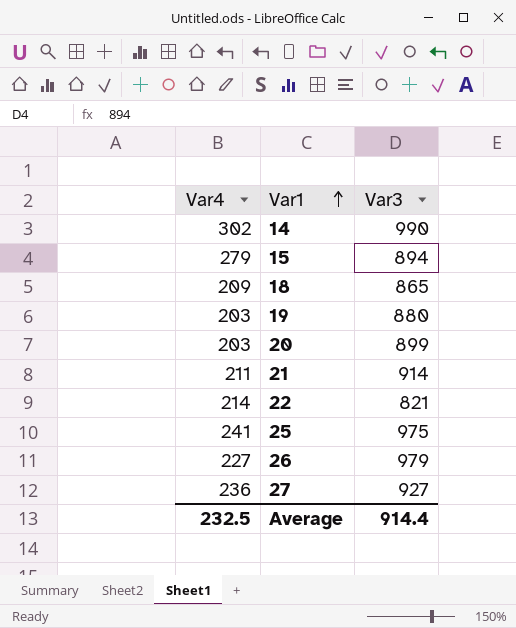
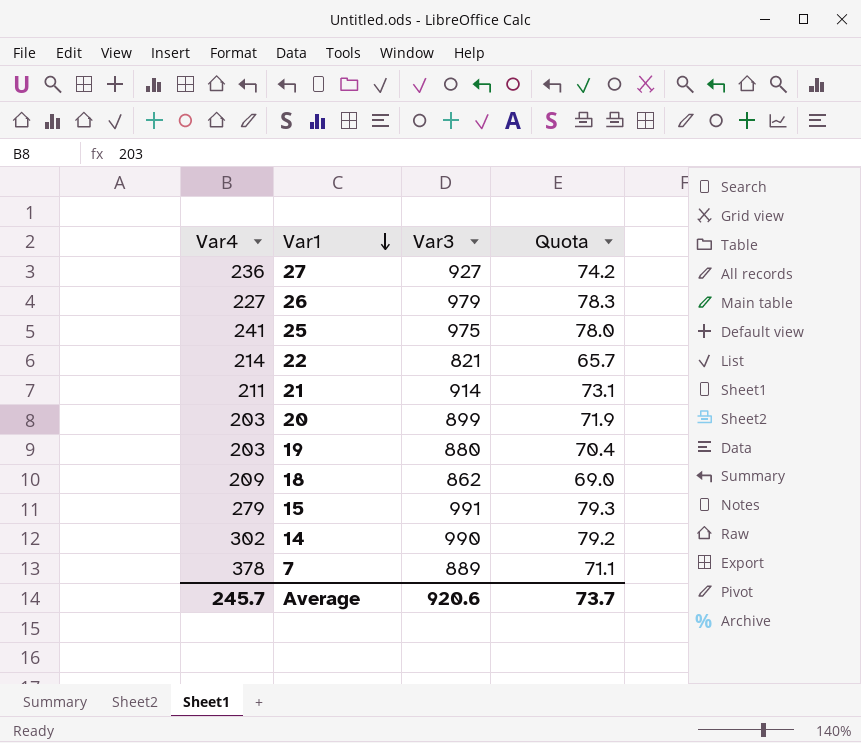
row order: Var1 ascending -> Var1 descending
column Quota | formula: none -> [Var3] * 0.08
18 | Var3: 865 -> 862
15 | Var3: 894 -> 991
row 7: none -> 378 | 889 | 71.1
Average | Var4: 232.5 -> 245.7
Average | Var3: 914.4 -> 920.6

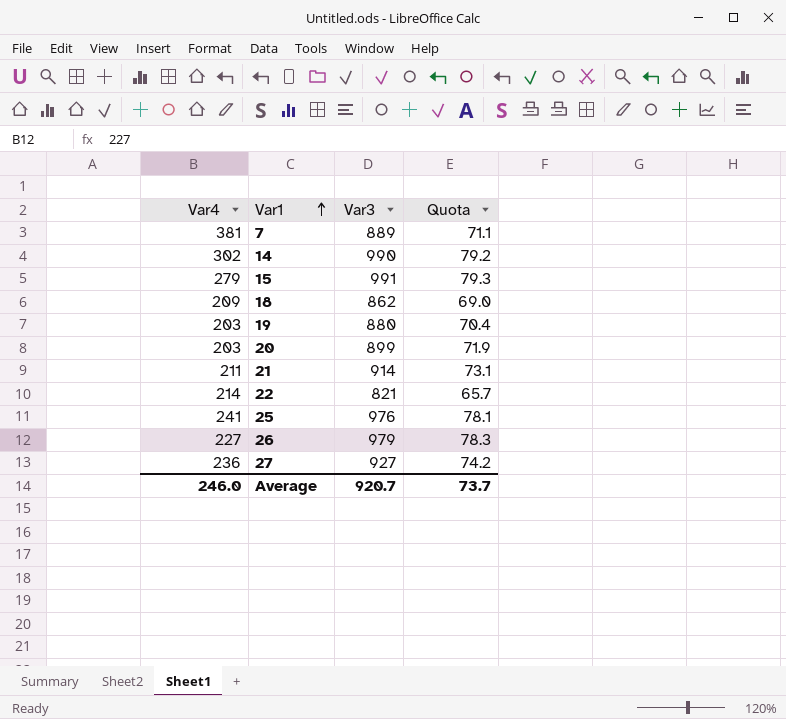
row order: Var1 descending -> Var1 ascending
7 | Var4: 378 -> 381
25 | Var3: 975 -> 976
25 | Quota: 78.0 -> 78.1
Average | Var4: 245.7 -> 246.0
Average | Var3: 920.6 -> 920.7

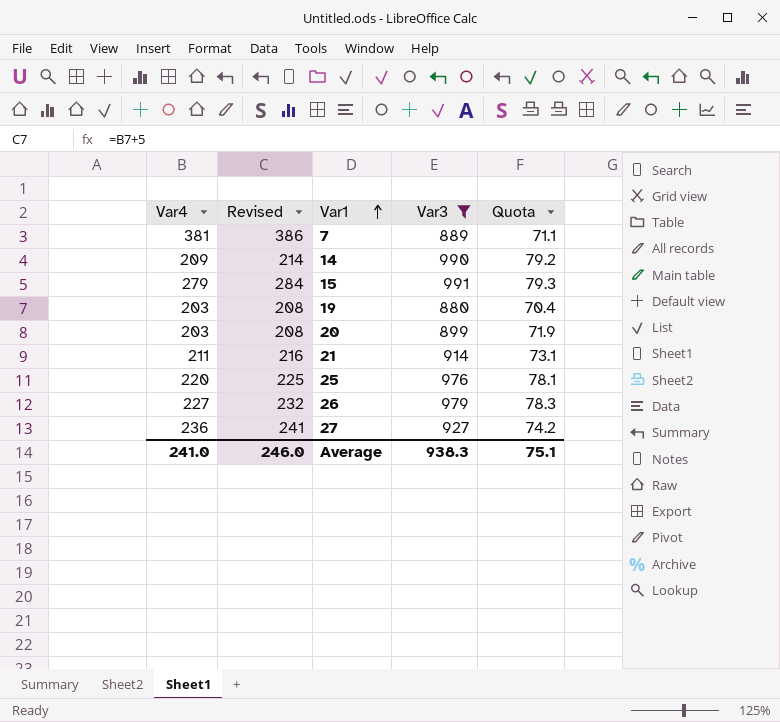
filter: none -> Var3 >= 880
column Revised | formula: none -> [Var4] + 5
14 | Var4: 302 -> 209
25 | Var4: 241 -> 220
Average | Var4: 246.0 -> 241.0
Average | Var3: 920.7 -> 938.3
Average | Quota: 73.7 -> 75.1

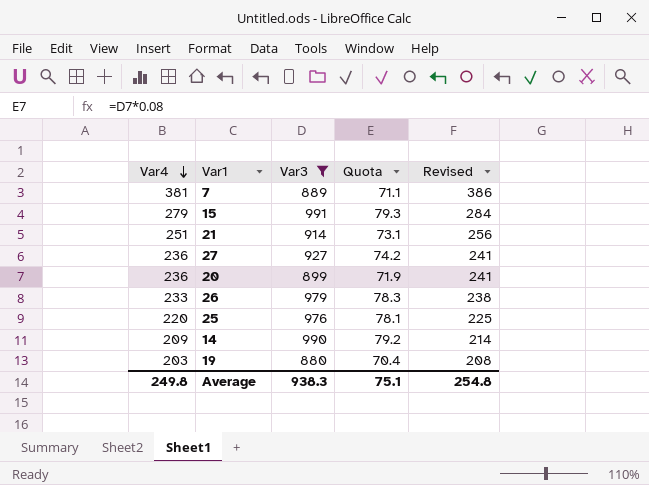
row order: Var1 ascending -> Var4 descending
column Revised | position: 2 -> 5
21 | Var4: 211 -> 251
21 | Revised: 216 -> 256
20 | Var4: 203 -> 236
20 | Revised: 208 -> 241
26 | Var4: 227 -> 233
26 | Revised: 232 -> 238
Average | Var4: 241.0 -> 249.8
Average | Revised: 246.0 -> 254.8

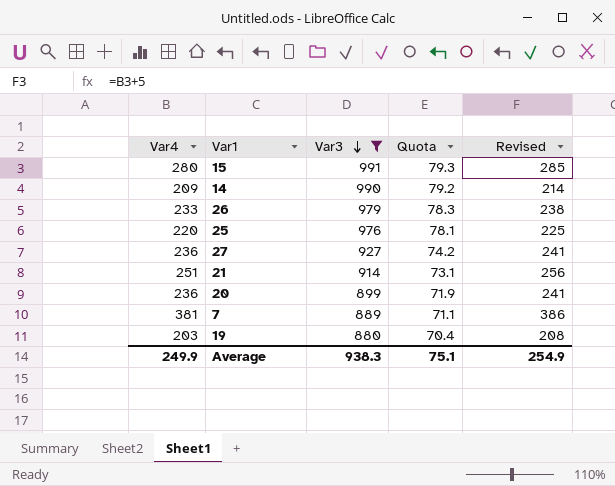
row order: Var4 descending -> Var3 descending
15 | Var4: 279 -> 280
15 | Revised: 284 -> 285
Average | Var4: 249.8 -> 249.9
Average | Revised: 254.8 -> 254.9

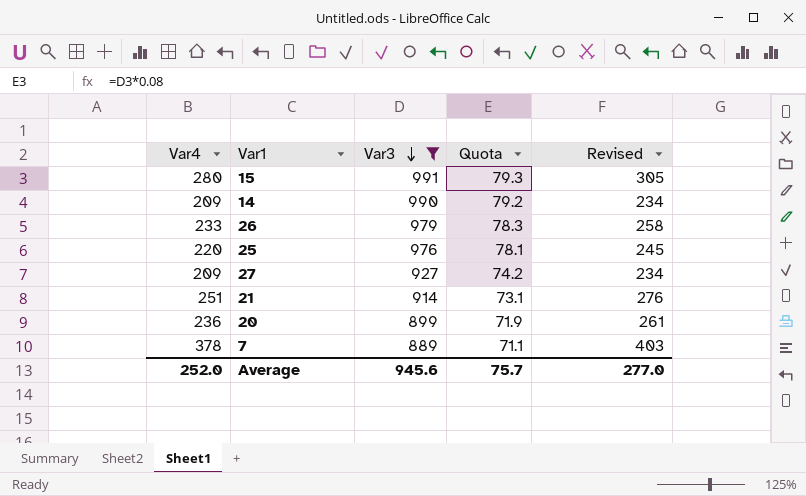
column Revised | formula: [Var4] + 5 -> [Var4] + 25
row 19: 203 | 880 | 70.4 | 208 -> none
27 | Var4: 236 -> 209
7 | Var4: 381 -> 378
Average | Var4: 249.9 -> 252.0
Average | Var3: 938.3 -> 945.6
Average | Quota: 75.1 -> 75.7
Average | Revised: 254.9 -> 277.0

